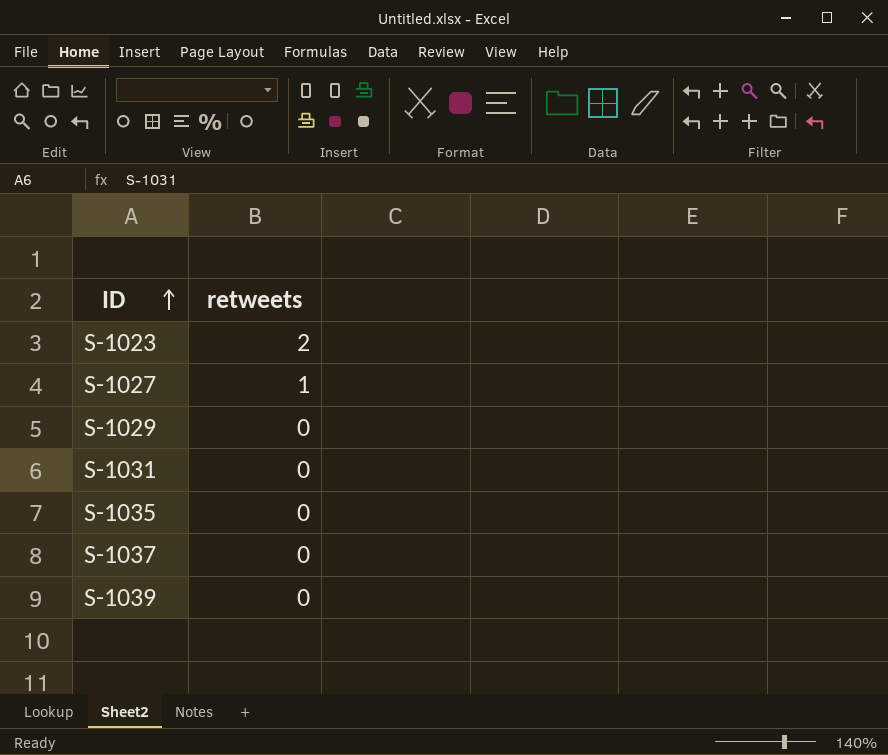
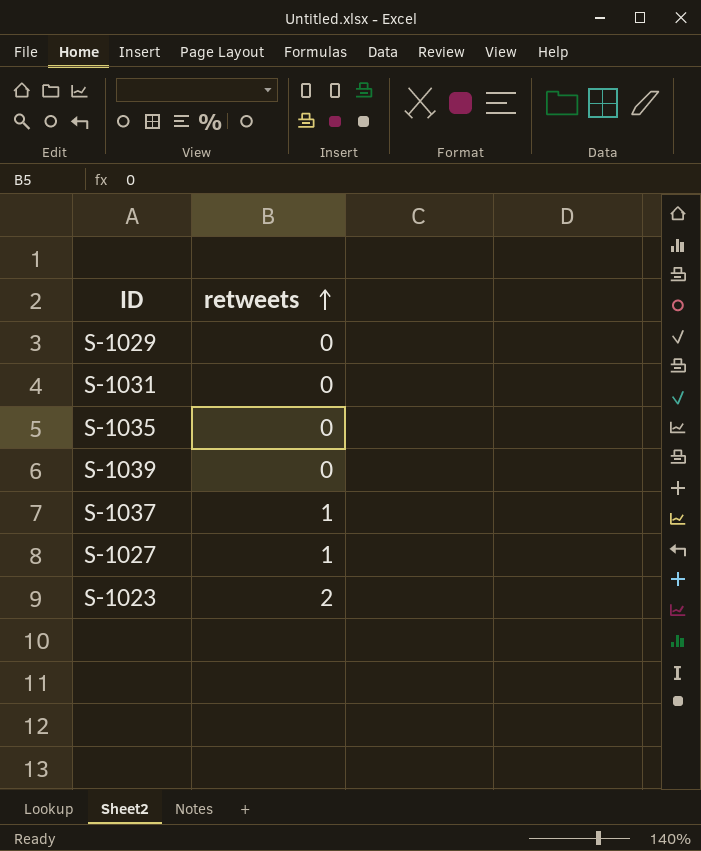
row order: ID ascending -> retweets ascending
S-1037 | retweets: 0 -> 1

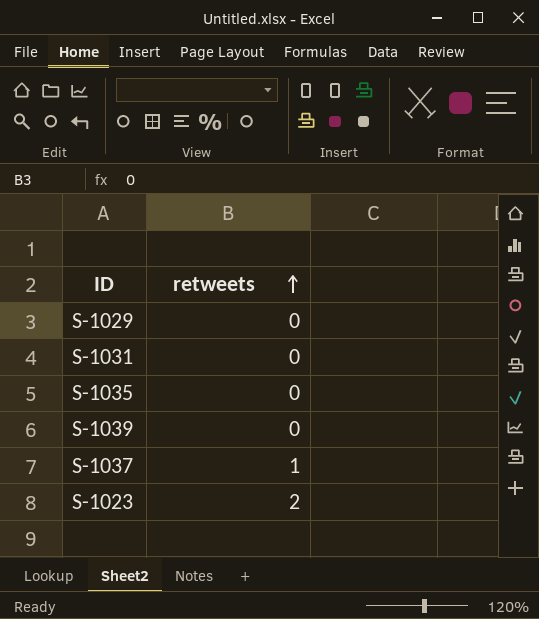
row S-1027: 1 -> none

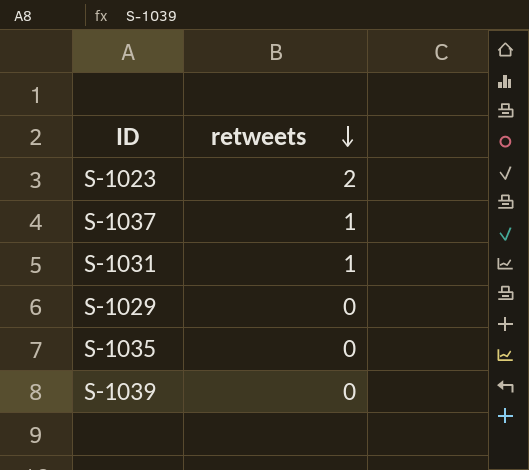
row order: retweets ascending -> retweets descending
S-1031 | retweets: 0 -> 1

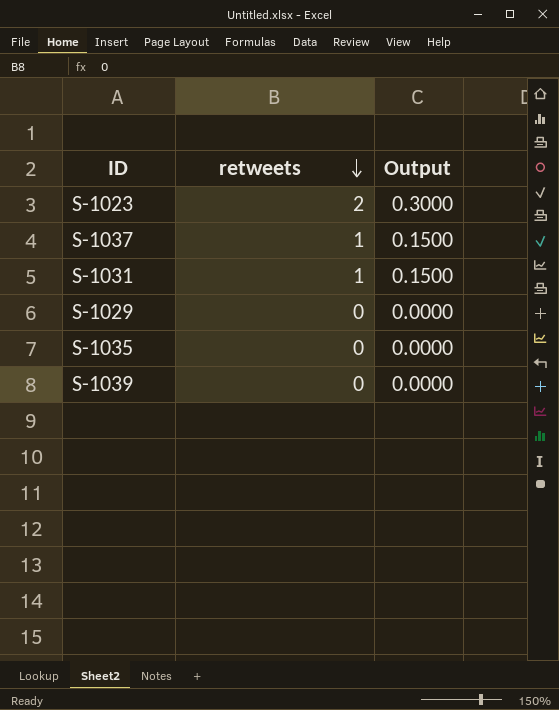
column Output | formula: none -> [retweets] * 0.15

